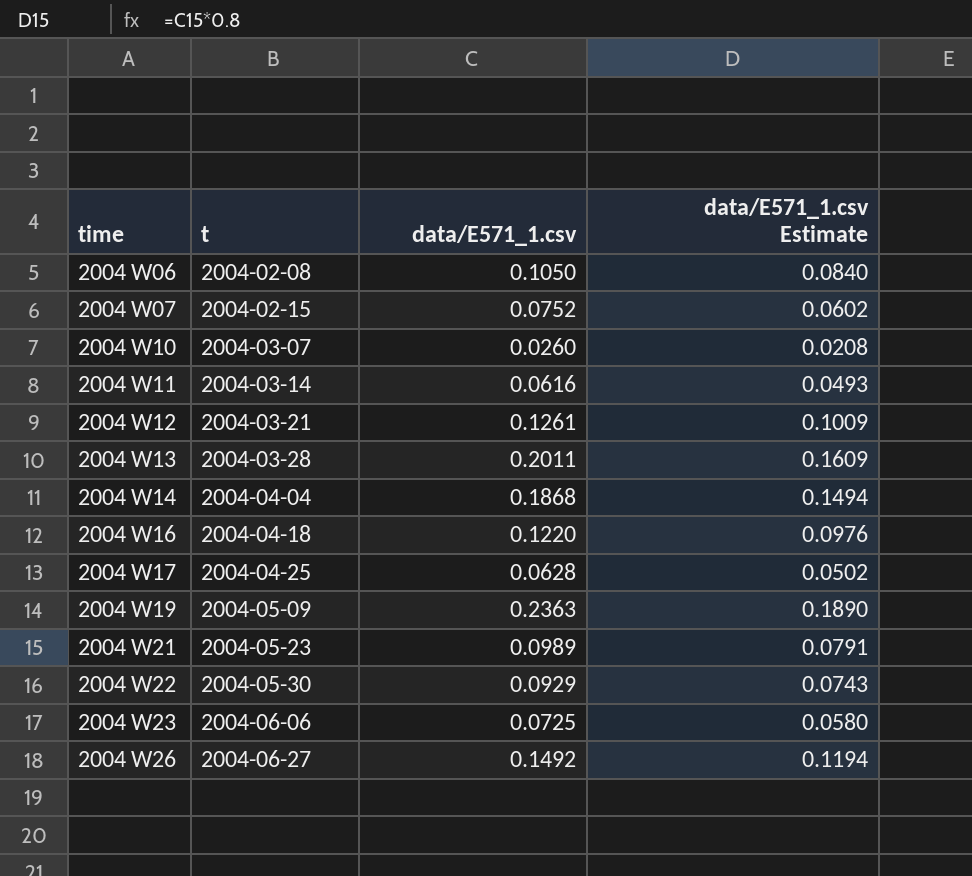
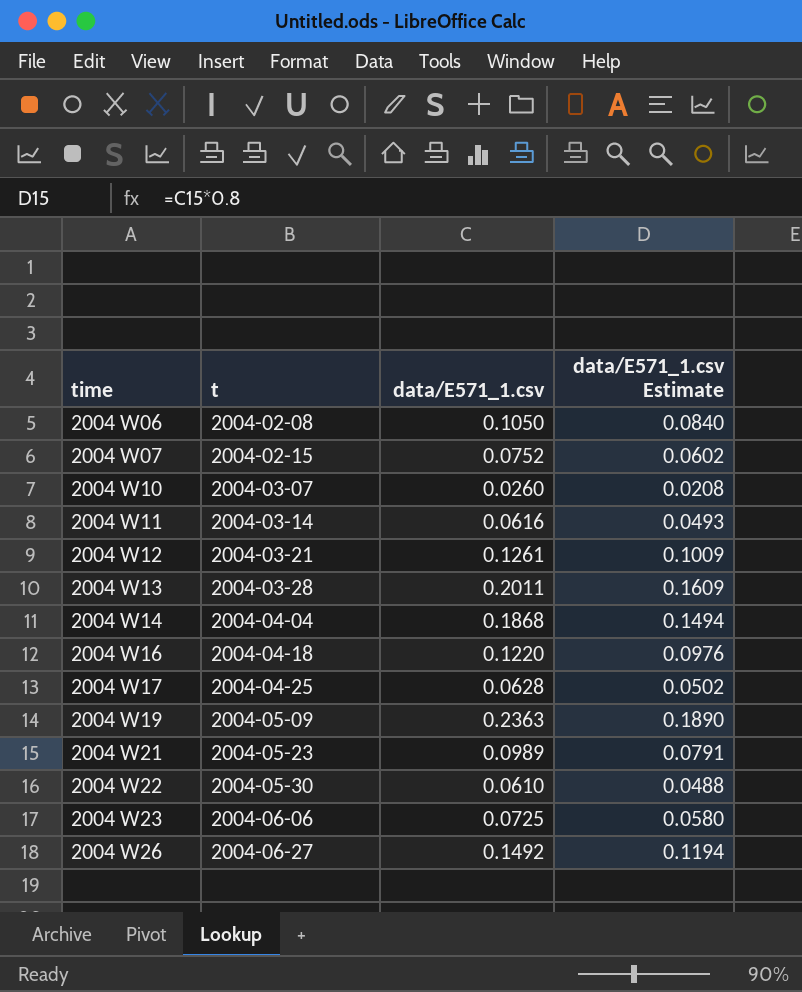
2004 W22 | data/E571_1.csv: 0.0929 -> 0.0610
2004 W22 | data/E571_1.csv Estimate: 0.0743 -> 0.0488

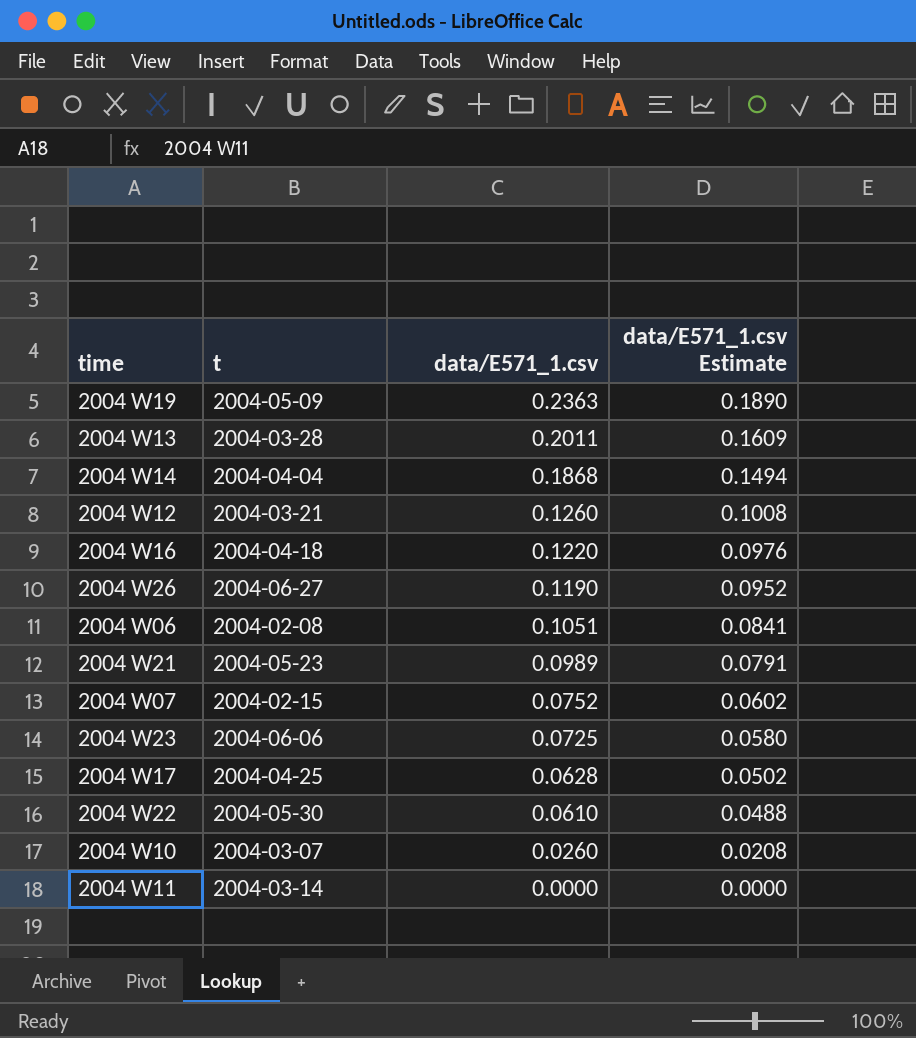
row order: time ascending -> data/E571_1.csv descending
2004 W12 | data/E571_1.csv: 0.1261 -> 0.1260
2004 W12 | data/E571_1.csv Estimate: 0.1009 -> 0.1008
2004 W26 | data/E571_1.csv: 0.1492 -> 0.1190
2004 W26 | data/E571_1.csv Estimate: 0.1194 -> 0.0952
2004 W06 | data/E571_1.csv: 0.1050 -> 0.1051
2004 W06 | data/E571_1.csv Estimate: 0.0840 -> 0.0841
2004 W11 | data/E571_1.csv: 0.0616 -> 0.0000
2004 W11 | data/E571_1.csv Estimate: 0.0493 -> 0.0000

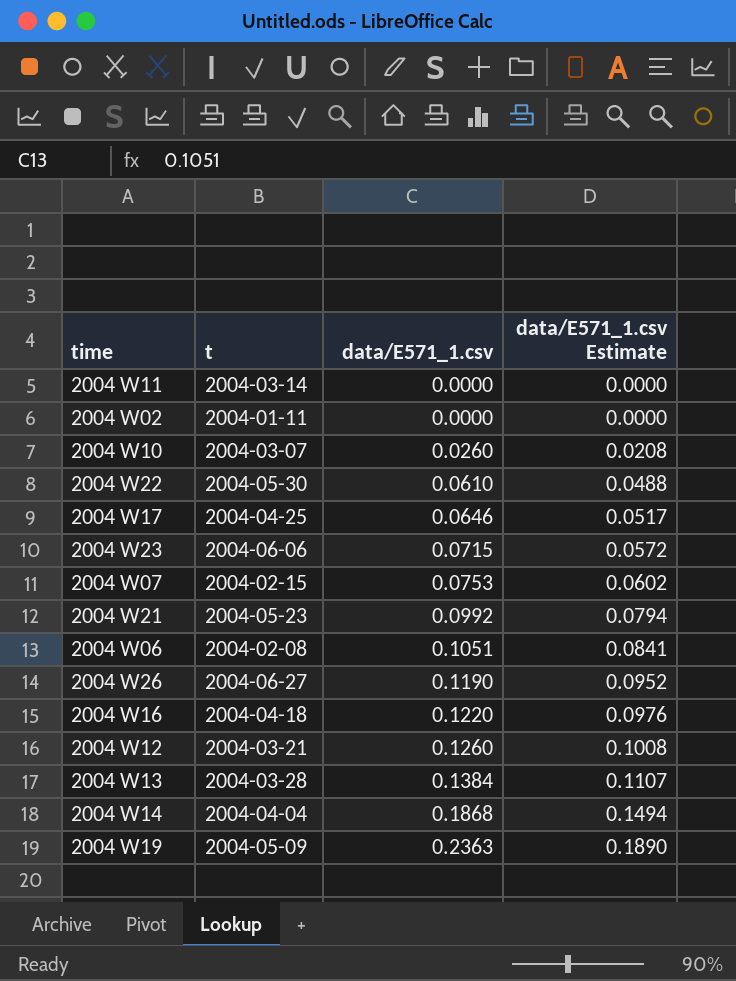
row order: data/E571_1.csv descending -> data/E571_1.csv ascending
row 2004 W02: none -> 2004-01-11 | 0.0000 | 0.0000
2004 W17 | data/E571_1.csv: 0.0628 -> 0.0646
2004 W17 | data/E571_1.csv Estimate: 0.0502 -> 0.0517
2004 W23 | data/E571_1.csv: 0.0725 -> 0.0715
2004 W23 | data/E571_1.csv Estimate: 0.0580 -> 0.0572
2004 W07 | data/E571_1.csv: 0.0752 -> 0.0753
2004 W21 | data/E571_1.csv: 0.0989 -> 0.0992
2004 W21 | data/E571_1.csv Estimate: 0.0791 -> 0.0794
2004 W13 | data/E571_1.csv: 0.2011 -> 0.1384
2004 W13 | data/E571_1.csv Estimate: 0.1609 -> 0.1107

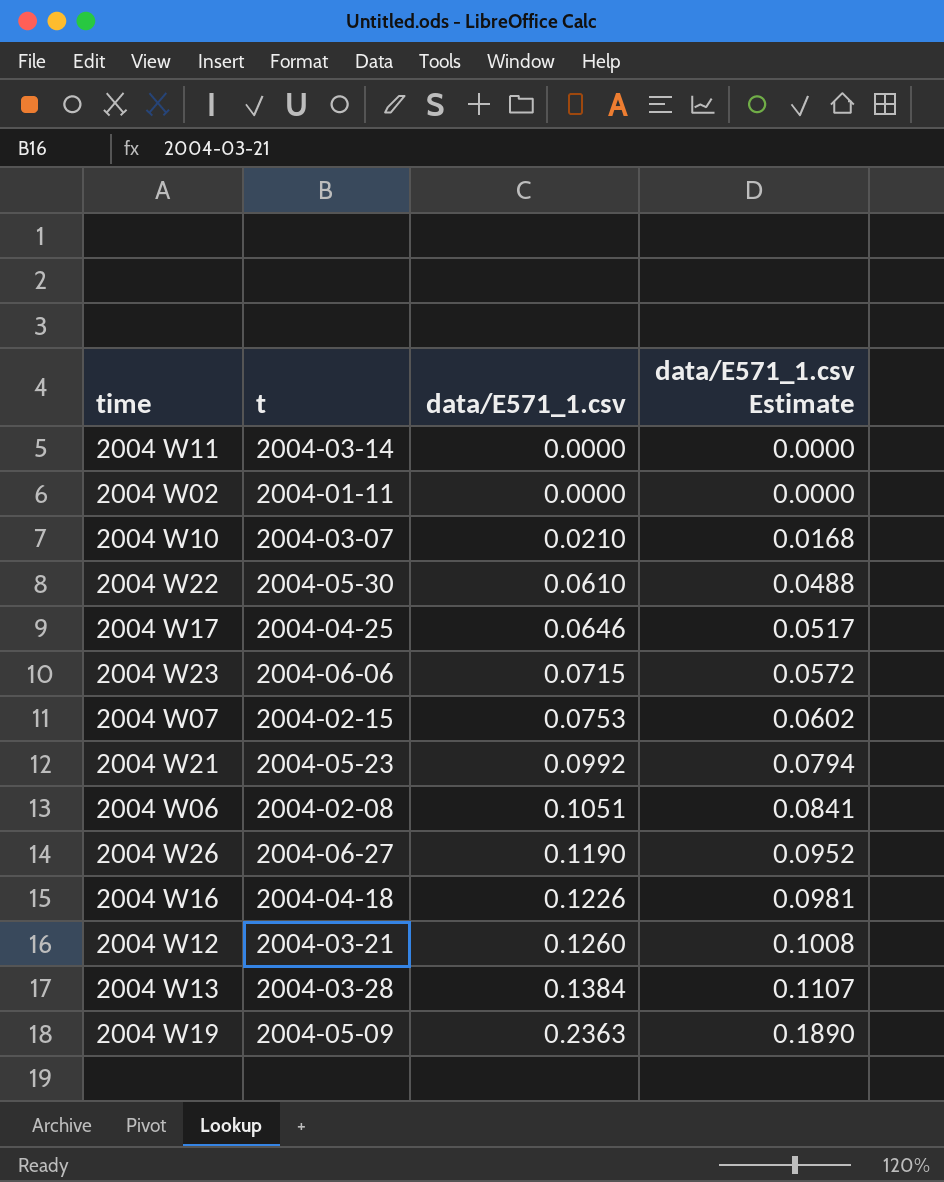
row 2004 W14: 2004-04-04 | 0.1868 | 0.1494 -> none
2004 W10 | data/E571_1.csv: 0.0260 -> 0.0210
2004 W10 | data/E571_1.csv Estimate: 0.0208 -> 0.0168
2004 W16 | data/E571_1.csv: 0.1220 -> 0.1226
2004 W16 | data/E571_1.csv Estimate: 0.0976 -> 0.0981

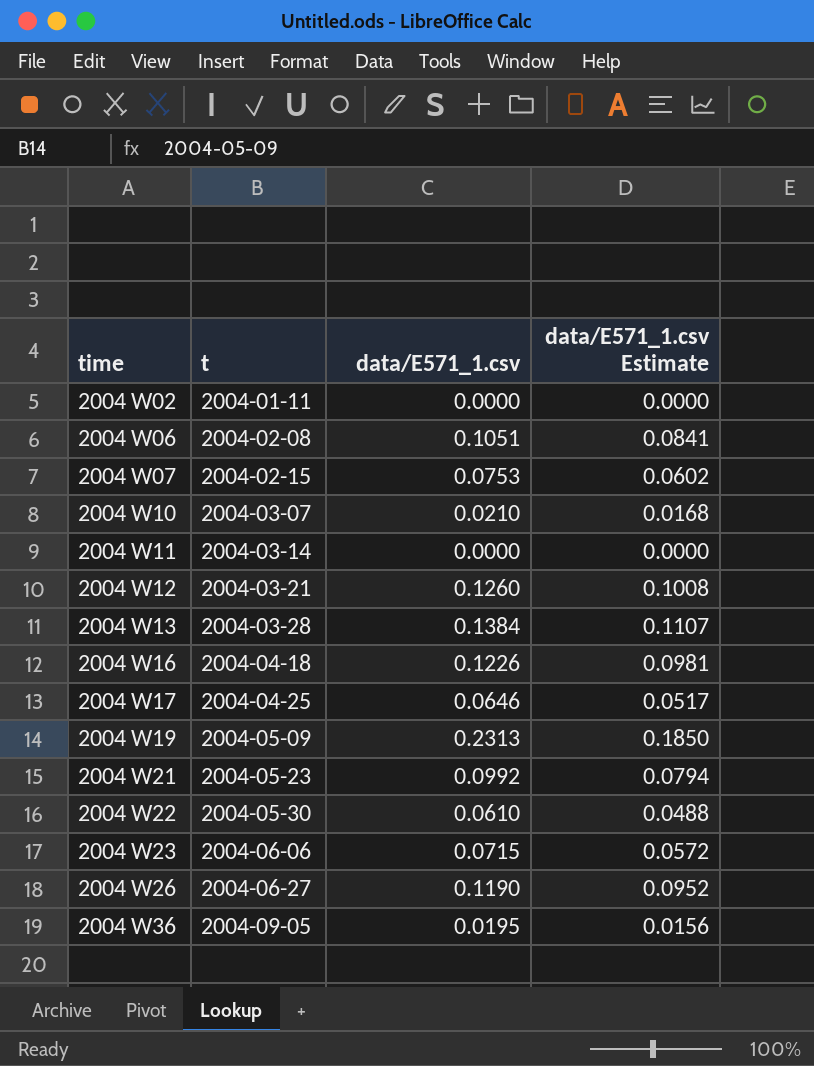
row order: data/E571_1.csv ascending -> time ascending
2004 W19 | data/E571_1.csv: 0.2363 -> 0.2313
2004 W19 | data/E571_1.csv Estimate: 0.1890 -> 0.1850
row 2004 W36: none -> 2004-09-05 | 0.0195 | 0.0156

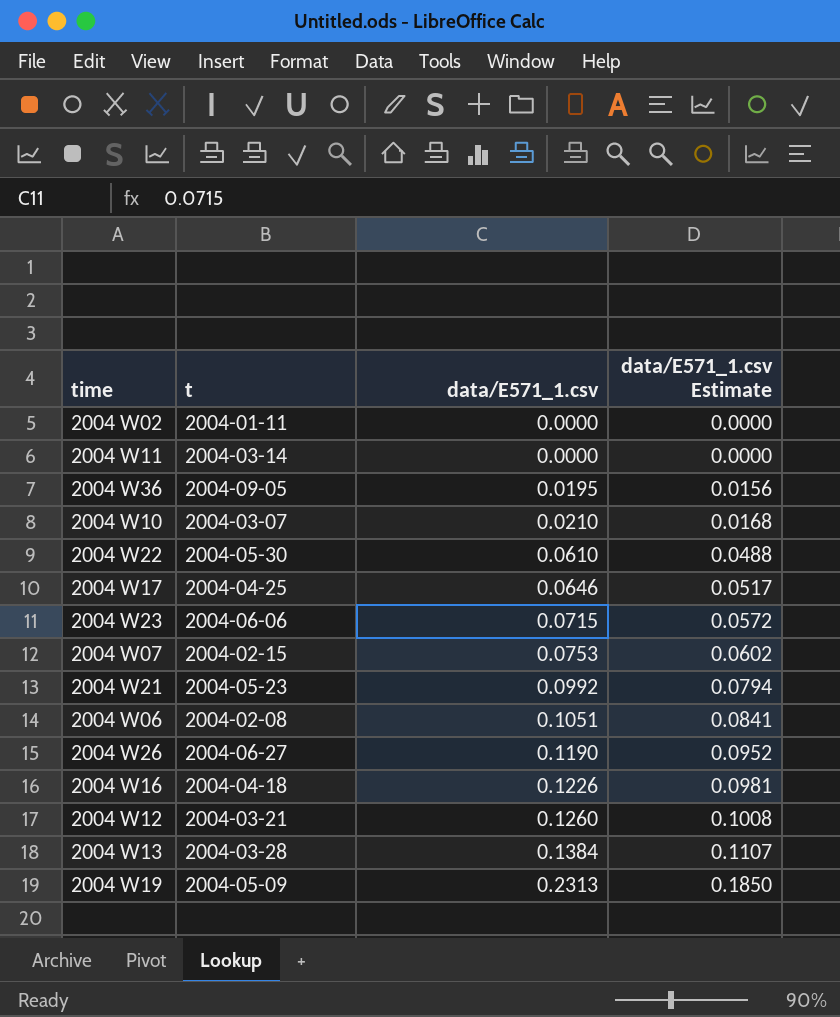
row order: time ascending -> data/E571_1.csv ascending

